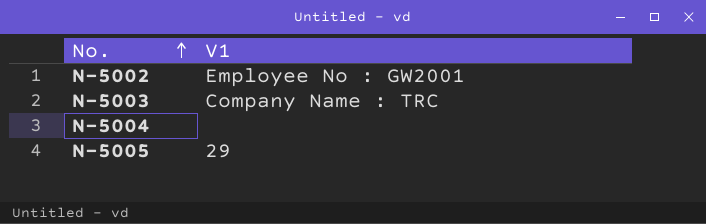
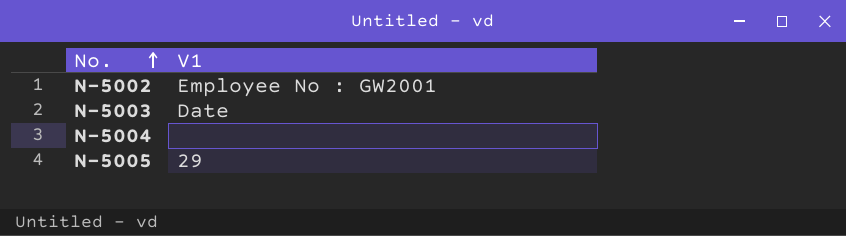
N-5003 | V1: Company Name : TRC -> Date

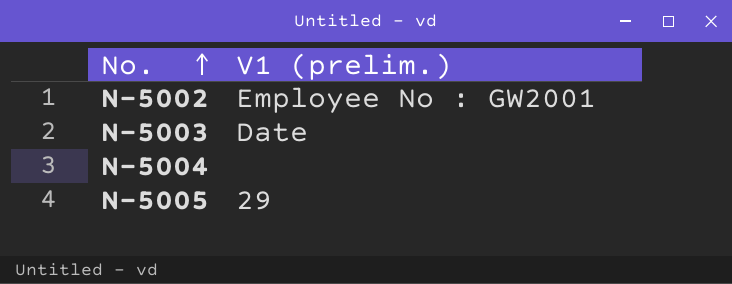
column name: V1 -> V1 (prelim.)

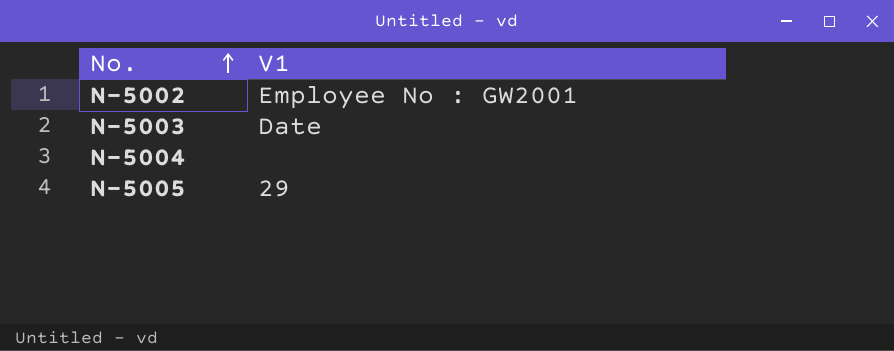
column name: V1 (prelim.) -> V1

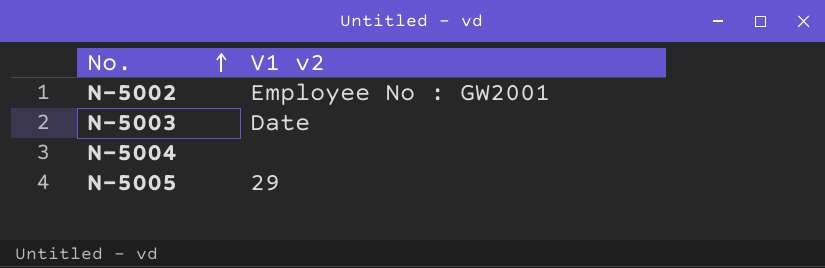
column name: V1 -> V1 v2

